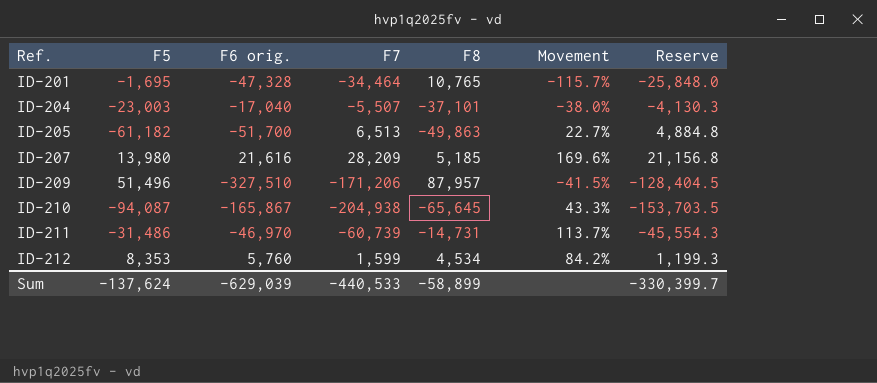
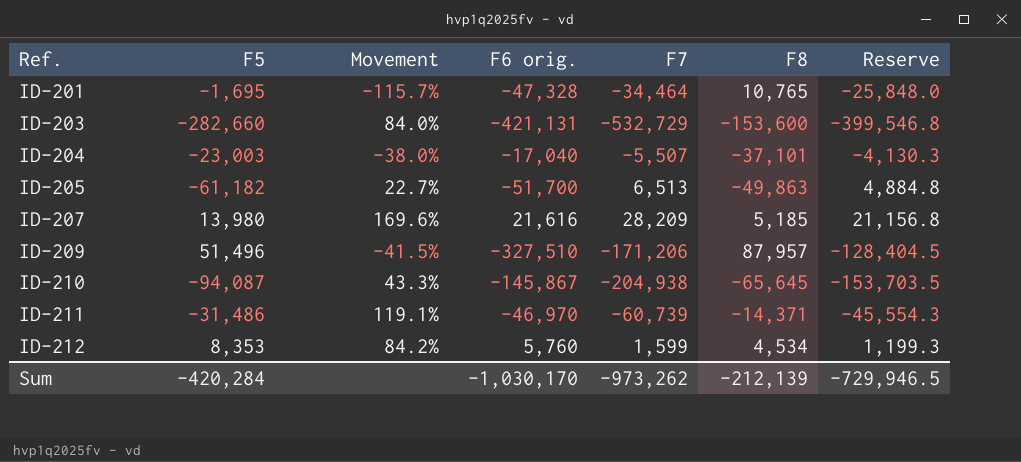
column Movement | position: 6 -> 3
row ID-203: none -> -282,660 | 84.0% | -421,131 | -532,729 | -153,600 | -399,546.8
ID-210 | F6 orig.: -165,867 -> -145,867
ID-211 | Movement: 113.7% -> 119.1%
ID-211 | F8: -14,731 -> -14,371
Sum | F5: -137,624 -> -420,284
Sum | F6 orig.: -629,039 -> -1,030,170
Sum | F7: -440,533 -> -973,262
Sum | F8: -58,899 -> -212,139
Sum | Reserve: -330,399.7 -> -729,946.5

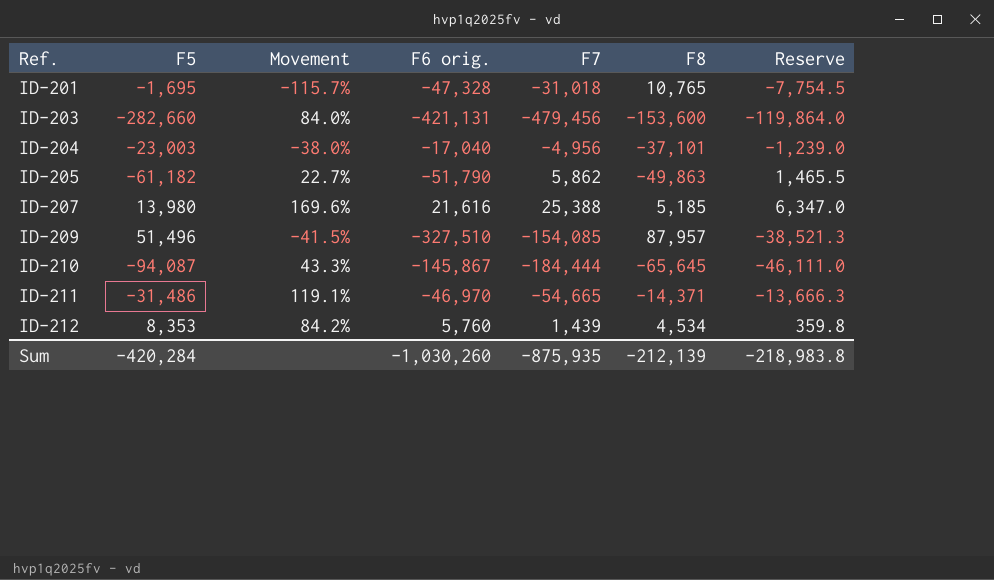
column Reserve | formula: [F7] * 0.75 -> [F7] * 0.25
ID-201 | F7: -34,464 -> -31,018
ID-203 | F7: -532,729 -> -479,456
ID-204 | F7: -5,507 -> -4,956
ID-205 | F6 orig.: -51,700 -> -51,790
ID-205 | F7: 6,513 -> 5,862
ID-207 | F7: 28,209 -> 25,388
ID-209 | F7: -171,206 -> -154,085
ID-210 | F7: -204,938 -> -184,444
ID-211 | F7: -60,739 -> -54,665
ID-212 | F7: 1,599 -> 1,439
Sum | F6 orig.: -1,030,170 -> -1,030,260
Sum | F7: -973,262 -> -875,935
Sum | Reserve: -729,946.5 -> -218,983.8

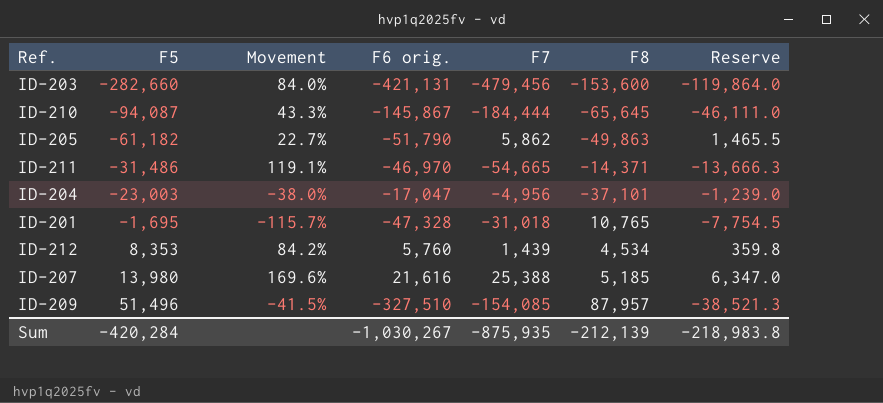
row order: Ref. ascending -> F5 ascending
ID-204 | F6 orig.: -17,040 -> -17,047
Sum | F6 orig.: -1,030,260 -> -1,030,267

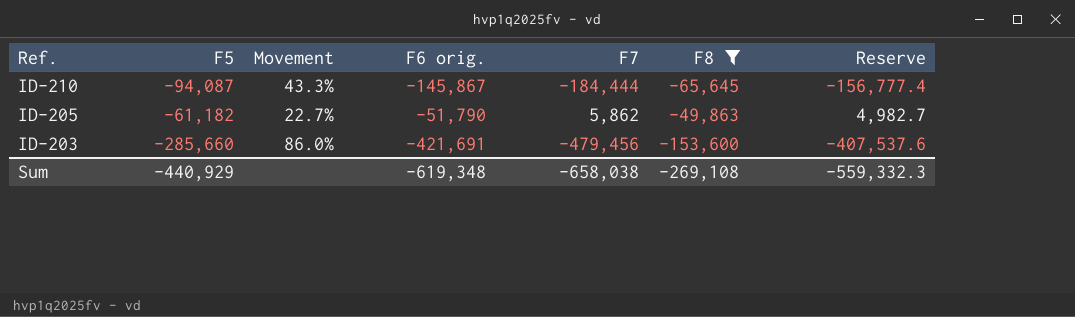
filter: none -> F8 <= -49,863
row order: F5 ascending -> Ref. descending
column Reserve | formula: [F7] * 0.25 -> [F7] * 0.85
ID-203 | F5: -282,660 -> -285,660
ID-203 | Movement: 84.0% -> 86.0%
ID-203 | F6 orig.: -421,131 -> -421,691
Sum | F5: -420,284 -> -440,929
Sum | F6 orig.: -1,030,267 -> -619,348
Sum | F7: -875,935 -> -658,038
Sum | F8: -212,139 -> -269,108
Sum | Reserve: -218,983.8 -> -559,332.3

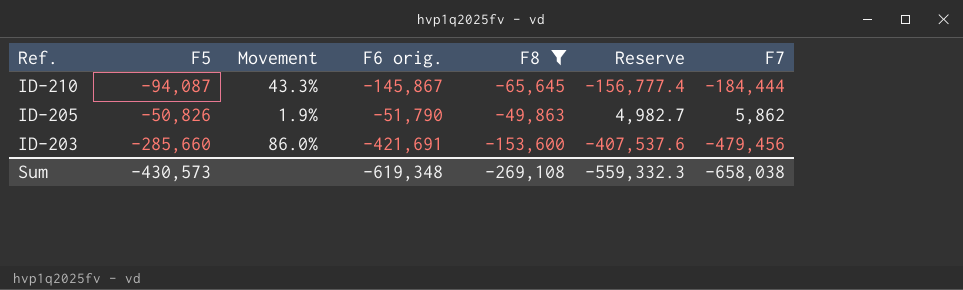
column F7 | position: 5 -> 7
ID-205 | F5: -61,182 -> -50,826
ID-205 | Movement: 22.7% -> 1.9%
Sum | F5: -440,929 -> -430,573

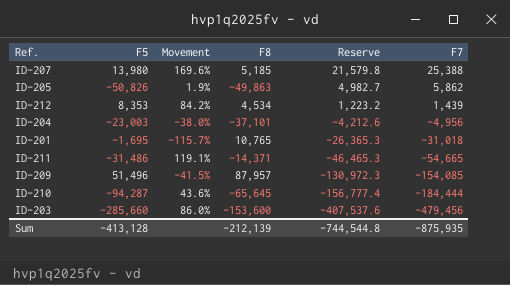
filter: F8 <= -49,863 -> none
row order: Ref. descending -> Reserve descending
column F6 orig. | position: 4 -> none
ID-210 | F5: -94,087 -> -94,287
ID-210 | Movement: 43.3% -> 43.6%
Sum | F5: -430,573 -> -413,128
Sum | F8: -269,108 -> -212,139
Sum | Reserve: -559,332.3 -> -744,544.8
Sum | F7: -658,038 -> -875,935

